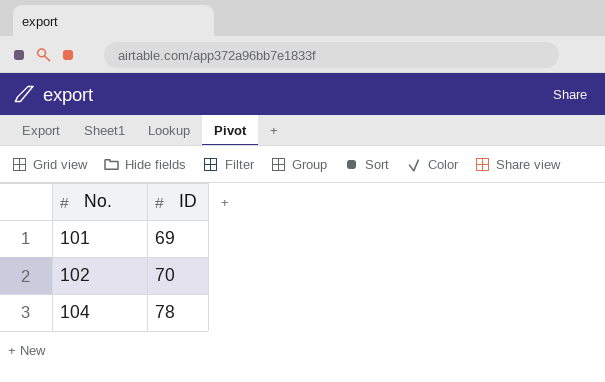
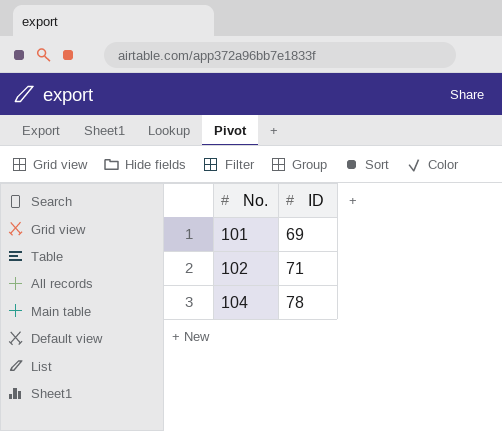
102 | ID: 70 -> 71

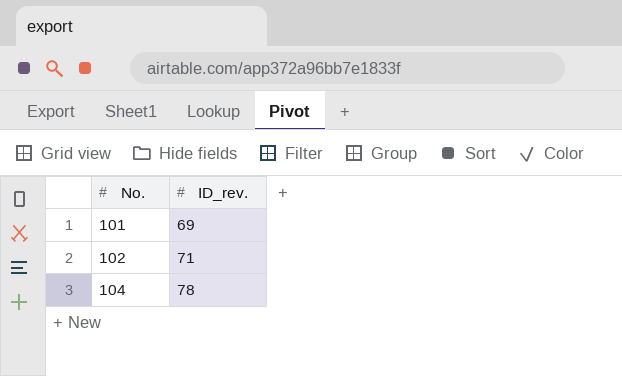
column name: ID -> ID_rev.

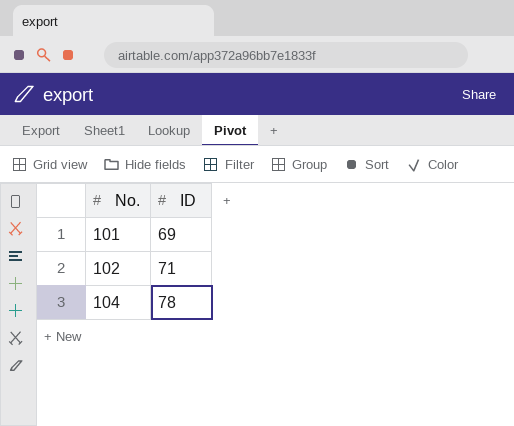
column name: ID_rev. -> ID

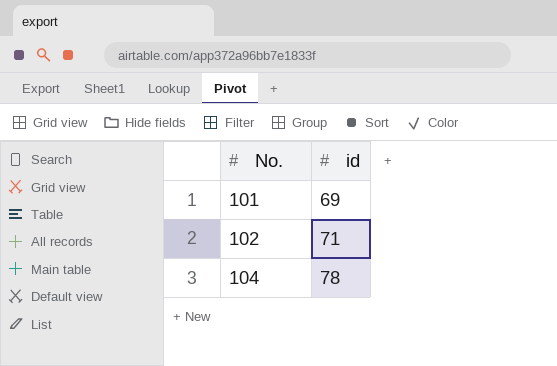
column name: ID -> id

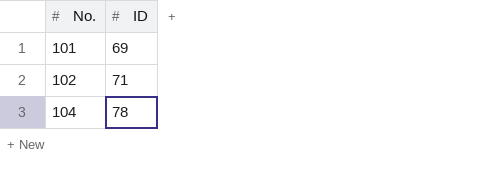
column name: id -> ID

